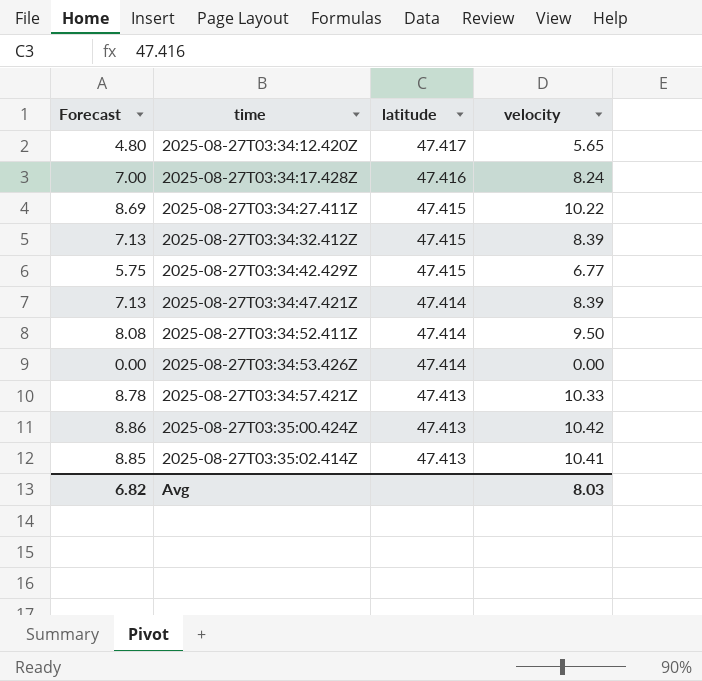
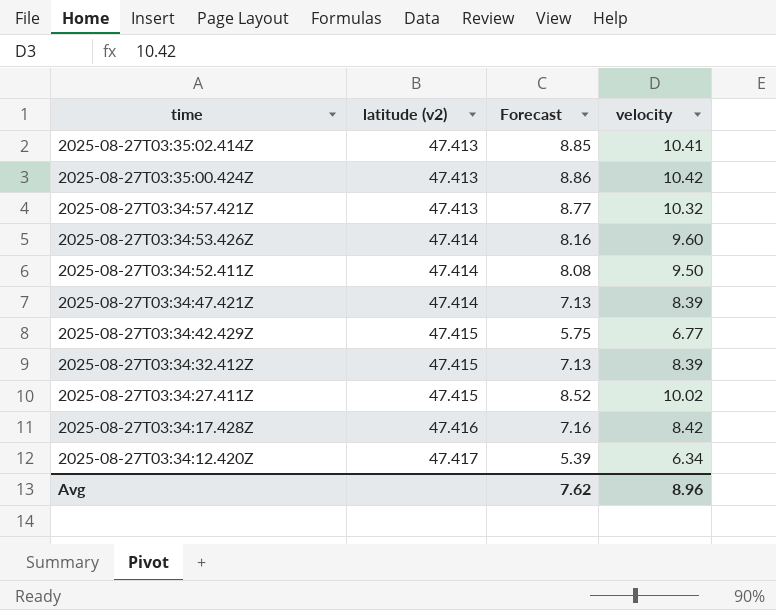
row order: time ascending -> time descending
column name: latitude -> latitude (v2)
column Forecast | position: 1 -> 3
2025-08-27T03:34:57.421Z | Forecast: 8.78 -> 8.77
2025-08-27T03:34:57.421Z | velocity: 10.33 -> 10.32
2025-08-27T03:34:53.426Z | Forecast: 0.00 -> 8.16
2025-08-27T03:34:53.426Z | velocity: 0.00 -> 9.60
2025-08-27T03:34:27.411Z | Forecast: 8.69 -> 8.52
2025-08-27T03:34:27.411Z | velocity: 10.22 -> 10.02
2025-08-27T03:34:17.428Z | Forecast: 7.00 -> 7.16
2025-08-27T03:34:17.428Z | velocity: 8.24 -> 8.42
2025-08-27T03:34:12.420Z | Forecast: 4.80 -> 5.39
2025-08-27T03:34:12.420Z | velocity: 5.65 -> 6.34
Avg | Forecast: 6.82 -> 7.62
Avg | velocity: 8.03 -> 8.96

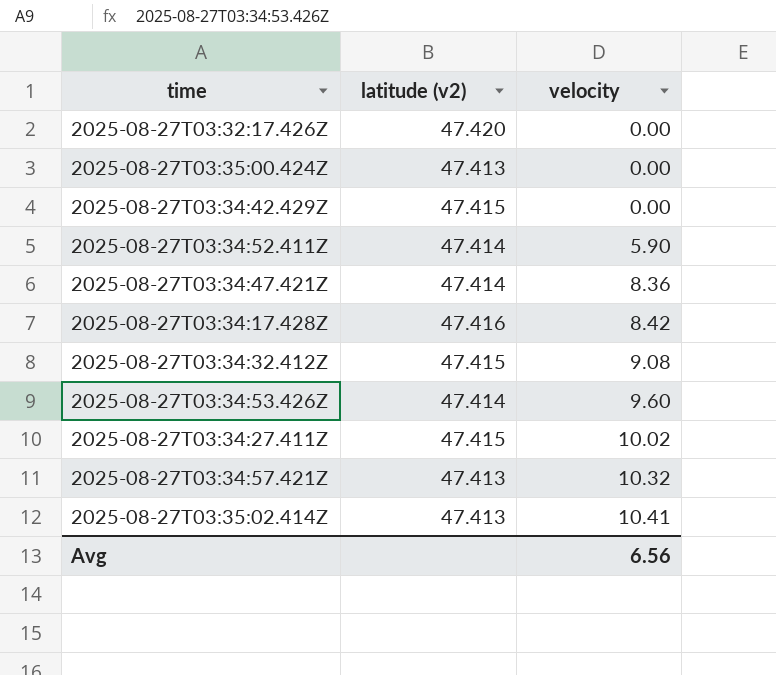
row order: time descending -> velocity ascending
column Forecast | formula: [velocity] * 0.85 -> none
row 2025-08-27T03:34:12.420Z: 47.417 | 5.39 | 6.34 -> none
row 2025-08-27T03:32:17.426Z: none -> 47.420 | 0.00
2025-08-27T03:35:00.424Z | velocity: 10.42 -> 0.00
2025-08-27T03:34:42.429Z | velocity: 6.77 -> 0.00
2025-08-27T03:34:52.411Z | velocity: 9.50 -> 5.90
2025-08-27T03:34:47.421Z | velocity: 8.39 -> 8.36
2025-08-27T03:34:32.412Z | velocity: 8.39 -> 9.08
Avg | velocity: 8.96 -> 6.56

